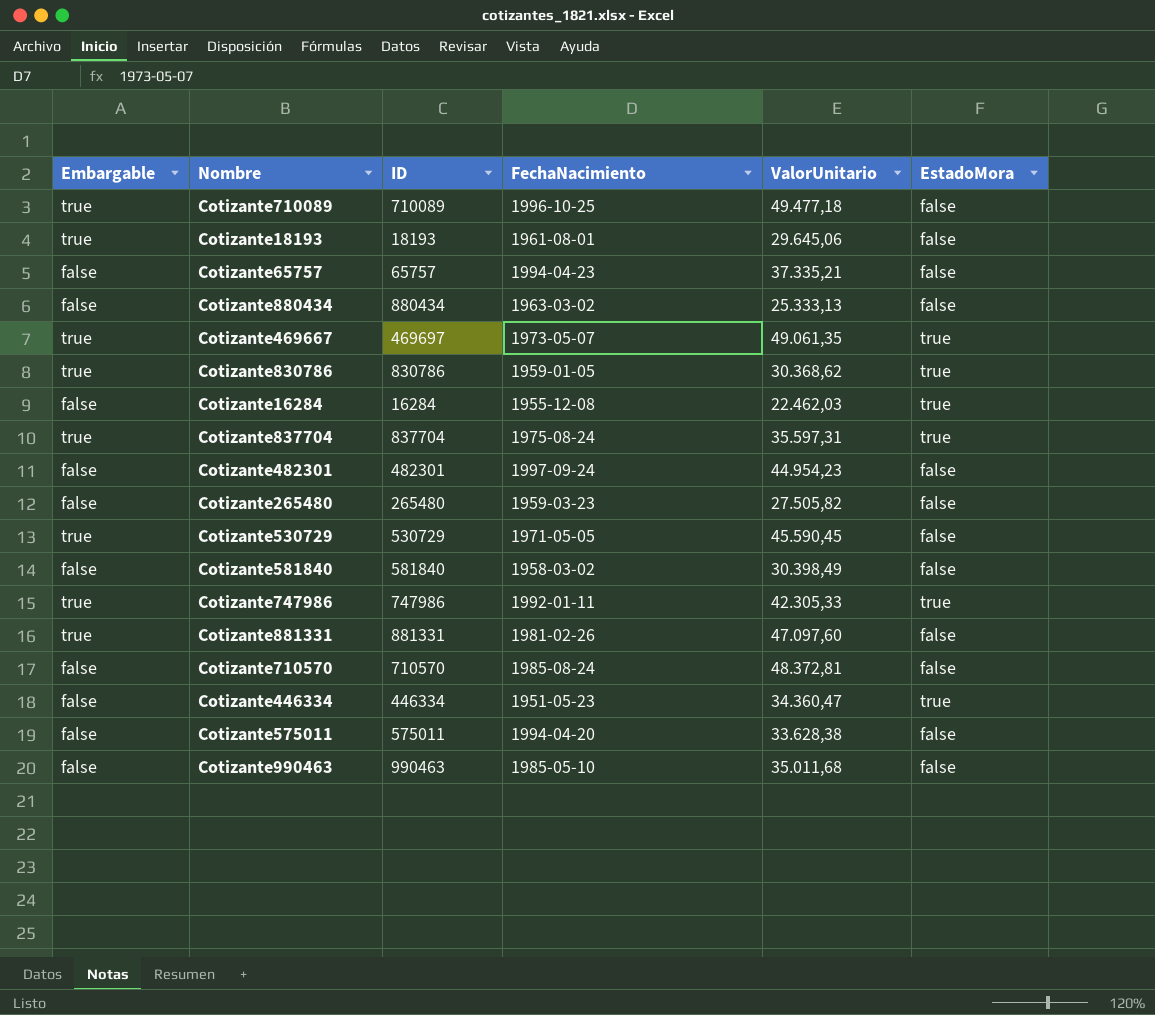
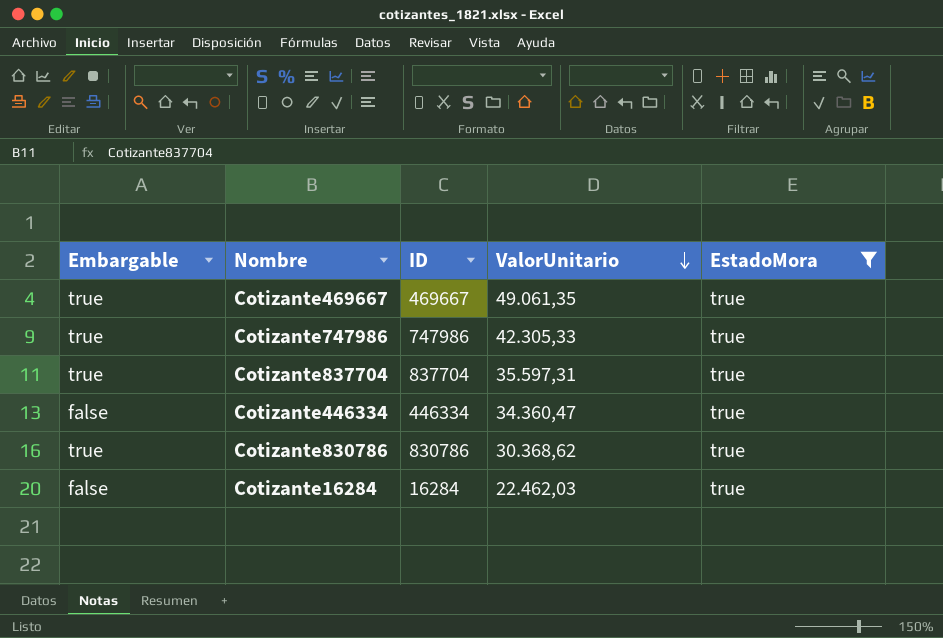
filter: none -> EstadoMora = true
row order: none -> ValorUnitario descending
column FechaNacimiento | position: 4 -> none
Cotizante469667 | ID: 469697 -> 469667

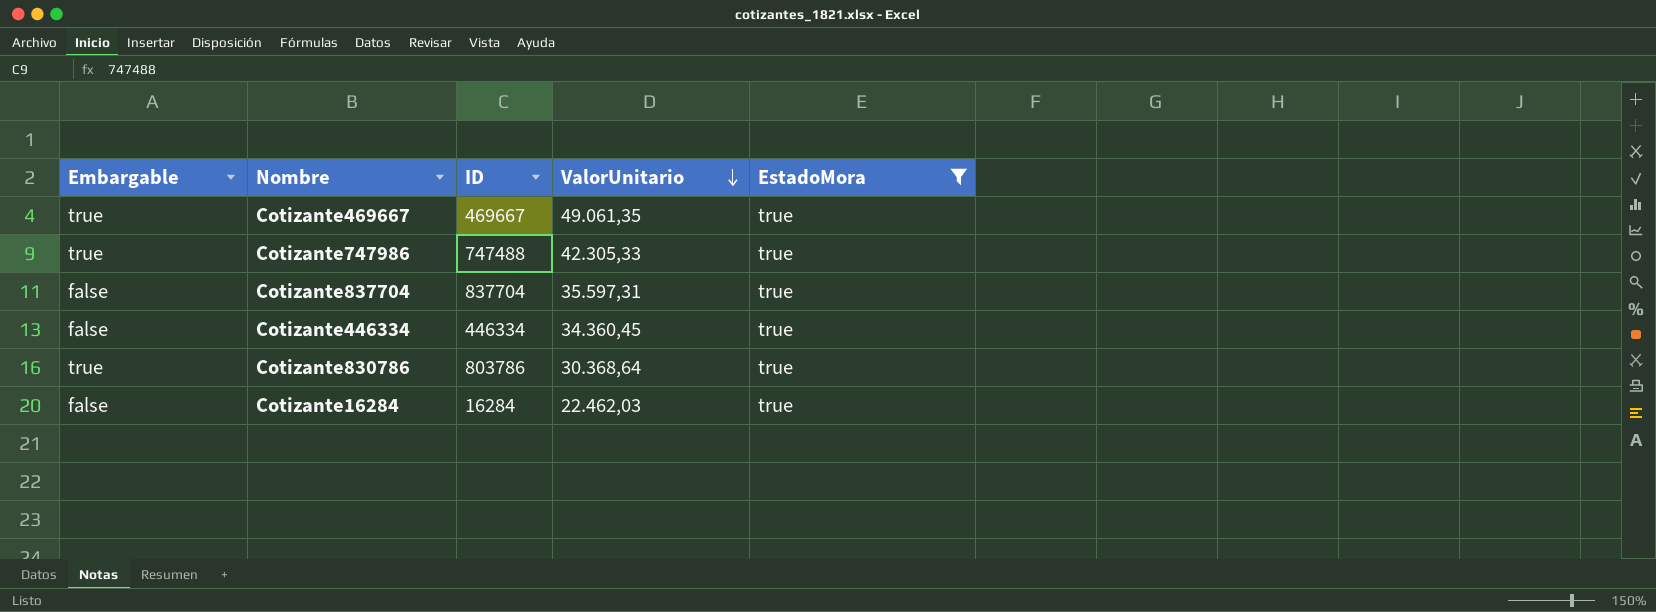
Cotizante747986 | ID: 747986 -> 747488
Cotizante837704 | Embargable: true -> false
Cotizante446334 | ValorUnitario: 34.360,47 -> 34.360,45
Cotizante830786 | ID: 830786 -> 803786
Cotizante830786 | ValorUnitario: 30.368,62 -> 30.368,64

